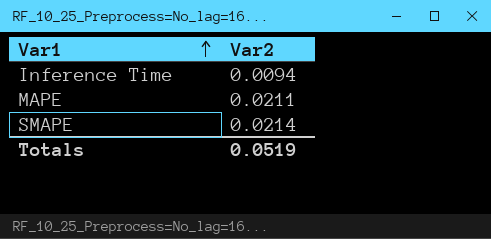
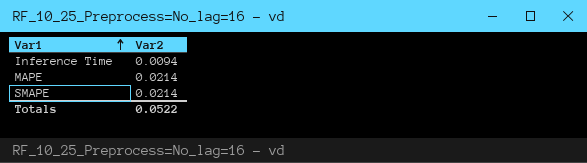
MAPE | Var2: 0.0211 -> 0.0214
Totals | Var2: 0.0519 -> 0.0522

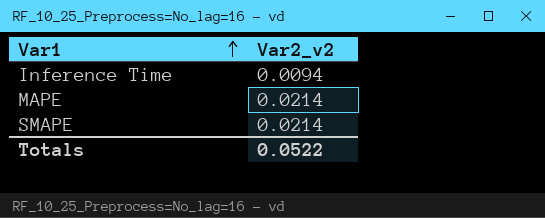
column name: Var2 -> Var2_v2

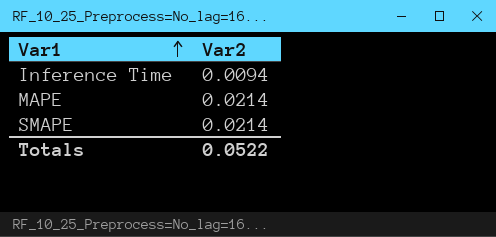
column name: Var2_v2 -> Var2

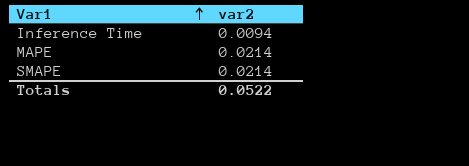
column name: Var2 -> var2

